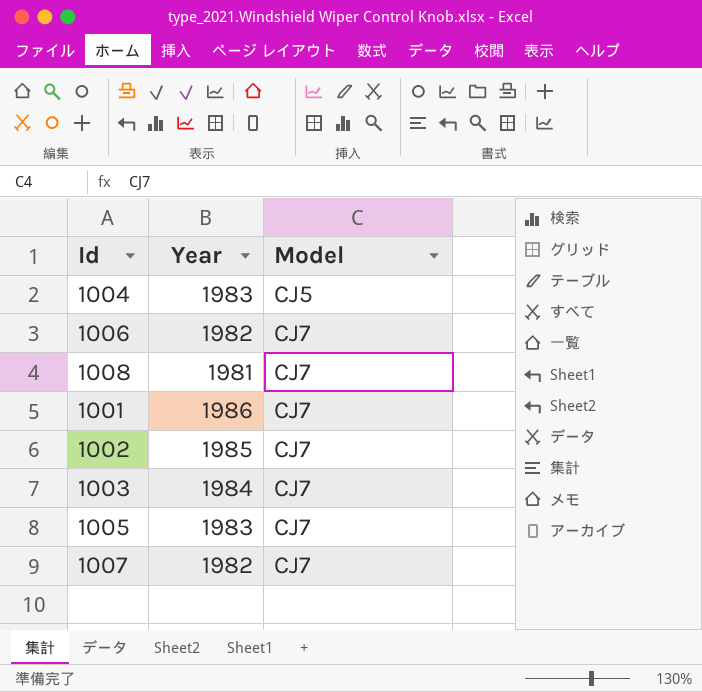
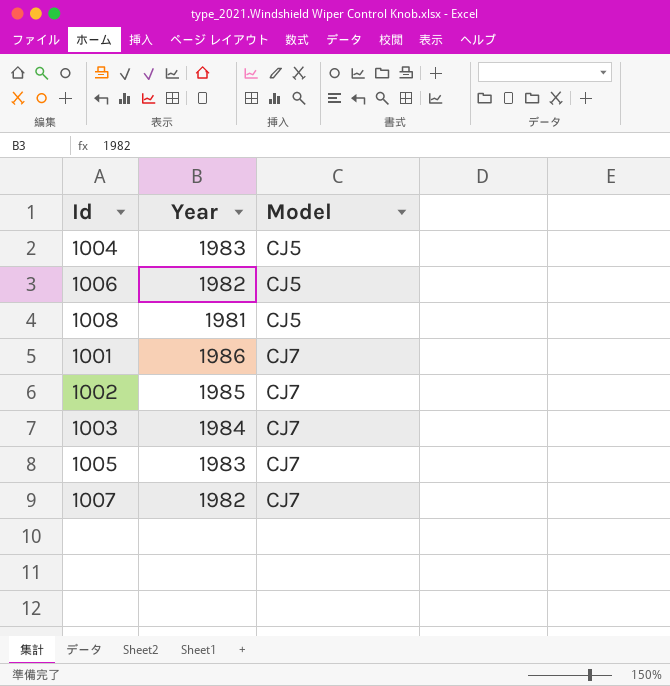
1006 | Model: CJ7 -> CJ5
1008 | Model: CJ7 -> CJ5

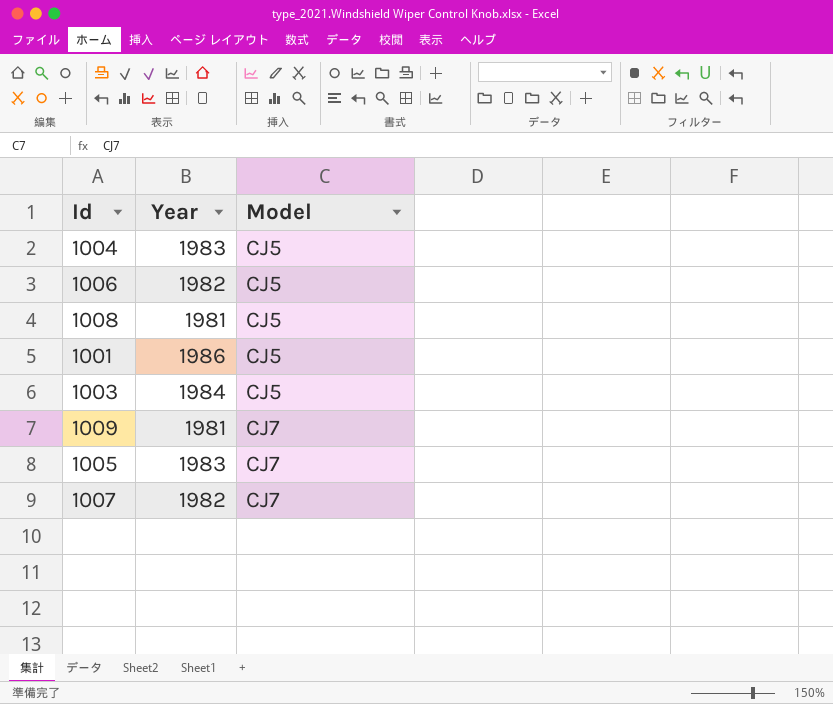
row 1002: 1985 | CJ7 -> none
1001 | Model: CJ7 -> CJ5
1003 | Model: CJ7 -> CJ5
row 1009: none -> 1981 | CJ7

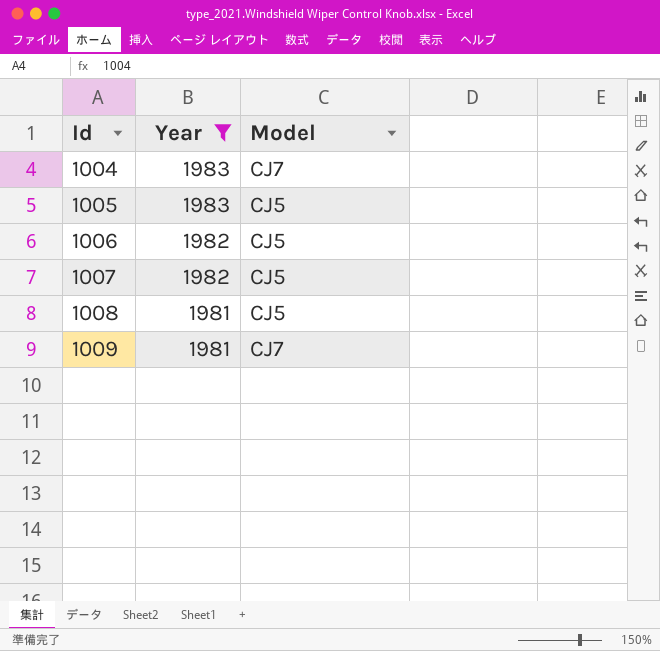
filter: none -> Year <= 1983
row order: Model ascending -> Id ascending
1004 | Model: CJ5 -> CJ7
1005 | Model: CJ7 -> CJ5
1007 | Model: CJ7 -> CJ5

